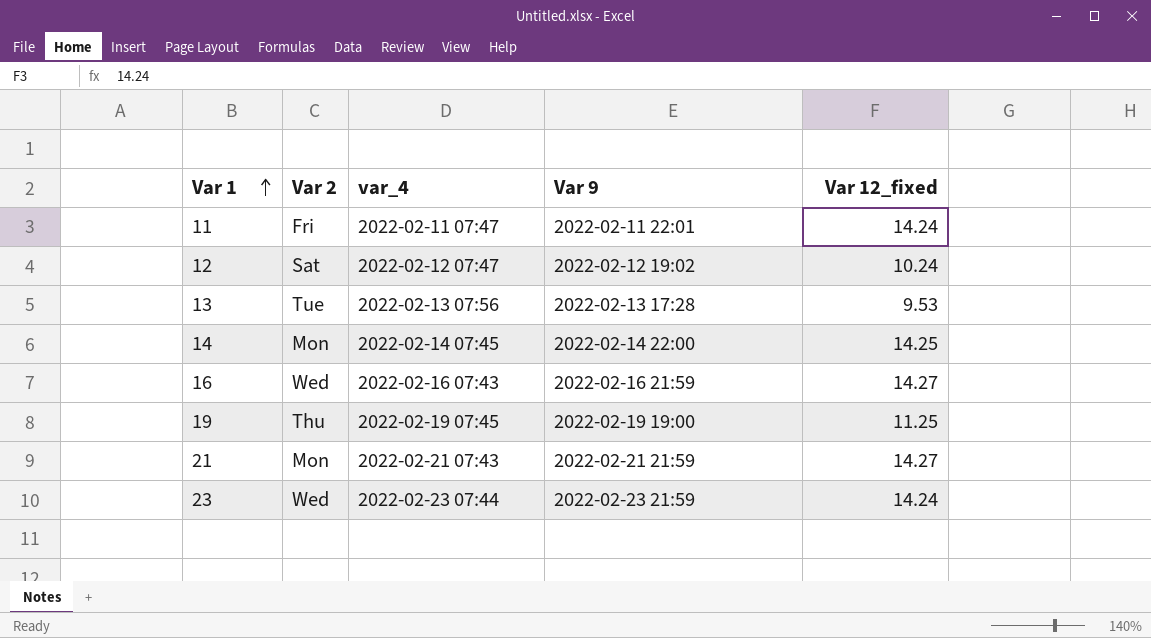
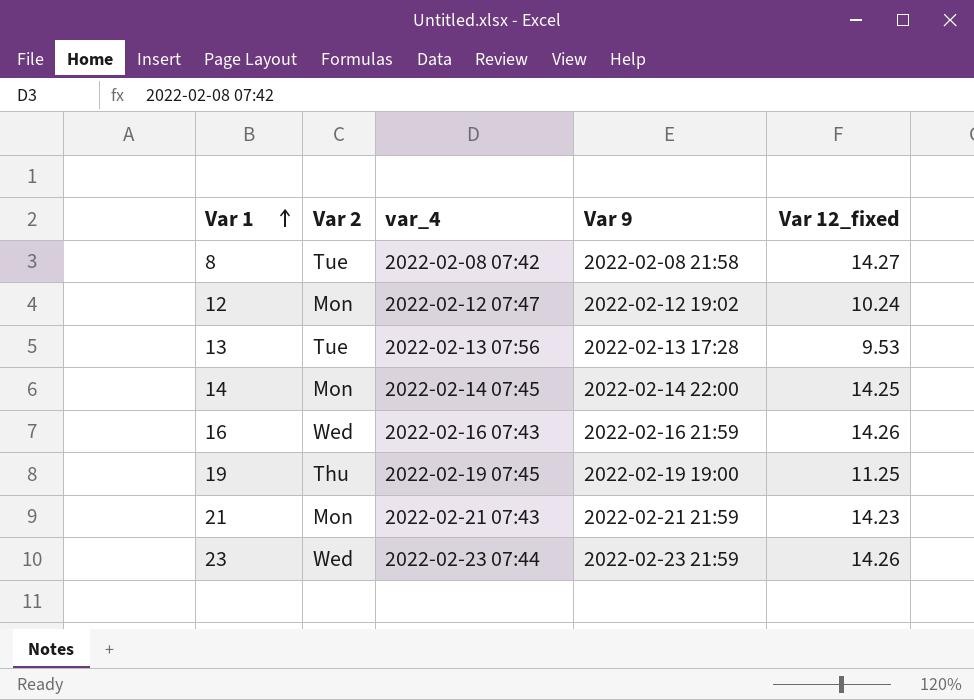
row 11: Fri | 2022-02-11 07:47 | 2022-02-11 22:01 | 14.24 -> none
row 8: none -> Tue | 2022-02-08 07:42 | 2022-02-08 21:58 | 14.27
12 | Var 2: Sat -> Mon
16 | Var 12_fixed: 14.27 -> 14.26
21 | Var 12_fixed: 14.27 -> 14.23
23 | Var 12_fixed: 14.24 -> 14.26

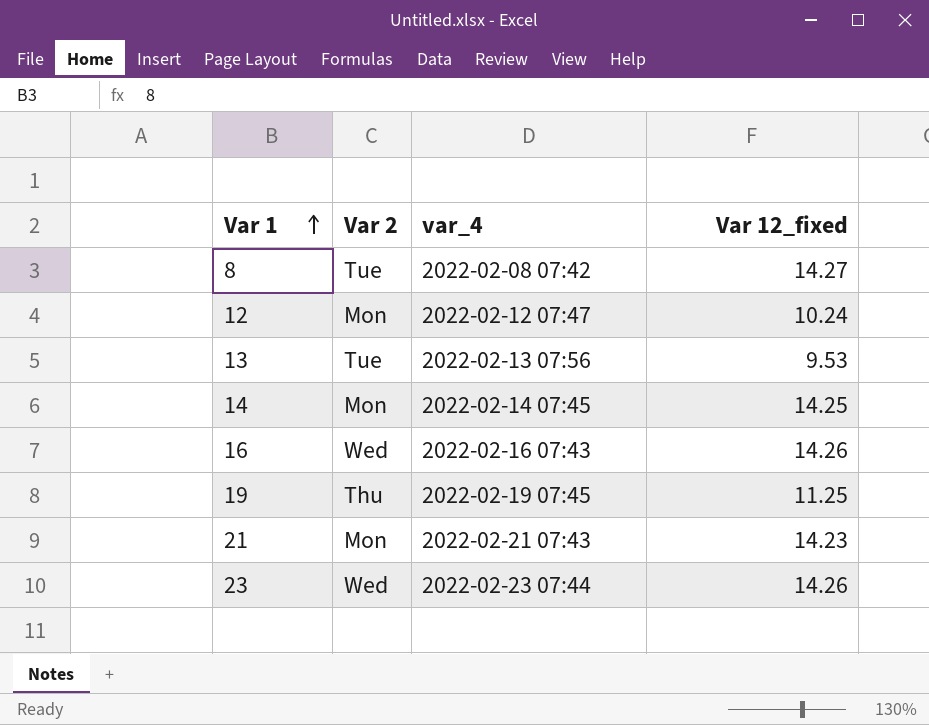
column Var 9 | position: 4 -> none

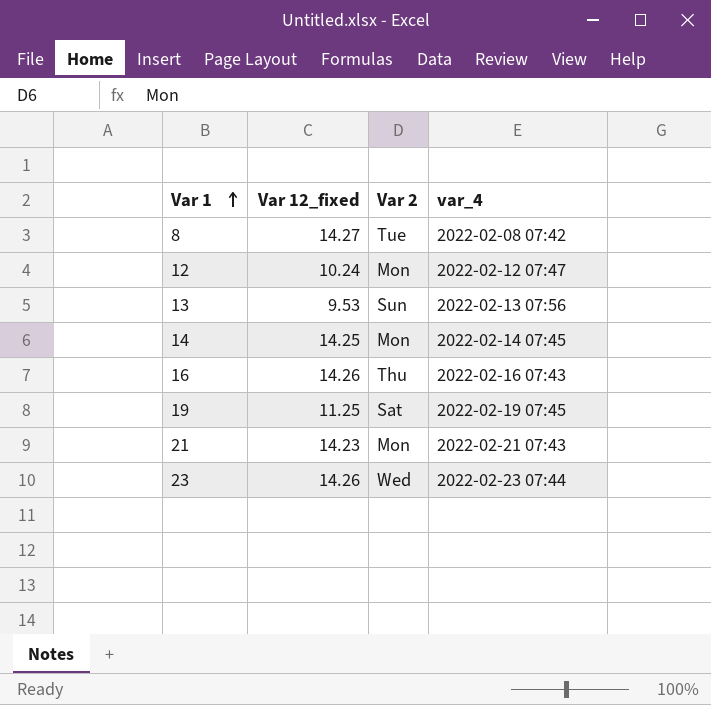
column Var 12_fixed | position: 4 -> 2
13 | Var 2: Tue -> Sun
16 | Var 2: Wed -> Thu
19 | Var 2: Thu -> Sat

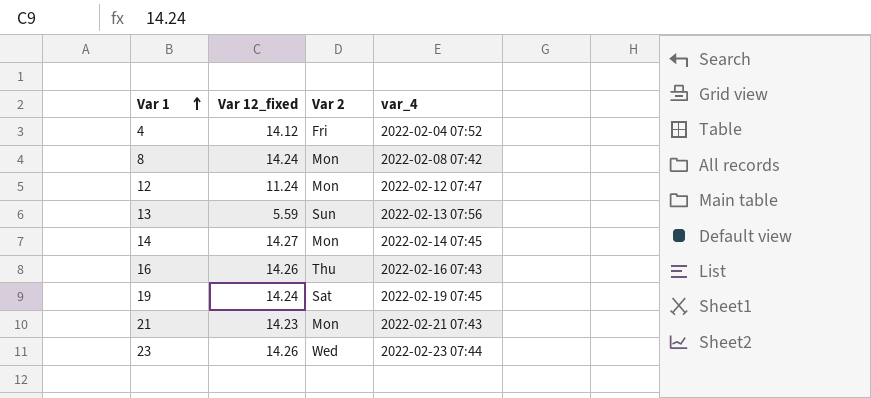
row 4: none -> 14.12 | Fri | 2022-02-04 07:52
8 | Var 12_fixed: 14.27 -> 14.24
8 | Var 2: Tue -> Mon
12 | Var 12_fixed: 10.24 -> 11.24
13 | Var 12_fixed: 9.53 -> 5.59
14 | Var 12_fixed: 14.25 -> 14.27
19 | Var 12_fixed: 11.25 -> 14.24

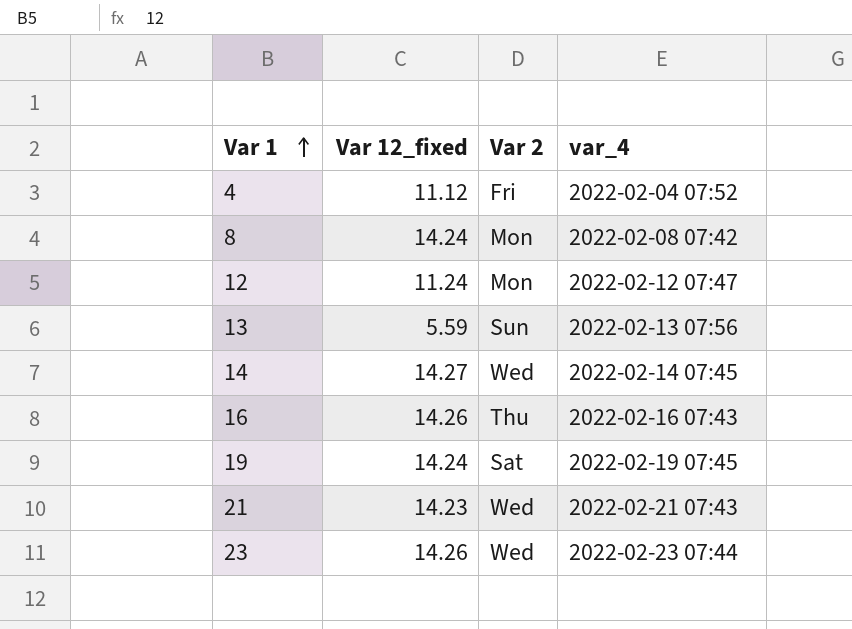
4 | Var 12_fixed: 14.12 -> 11.12
14 | Var 2: Mon -> Wed
21 | Var 2: Mon -> Wed

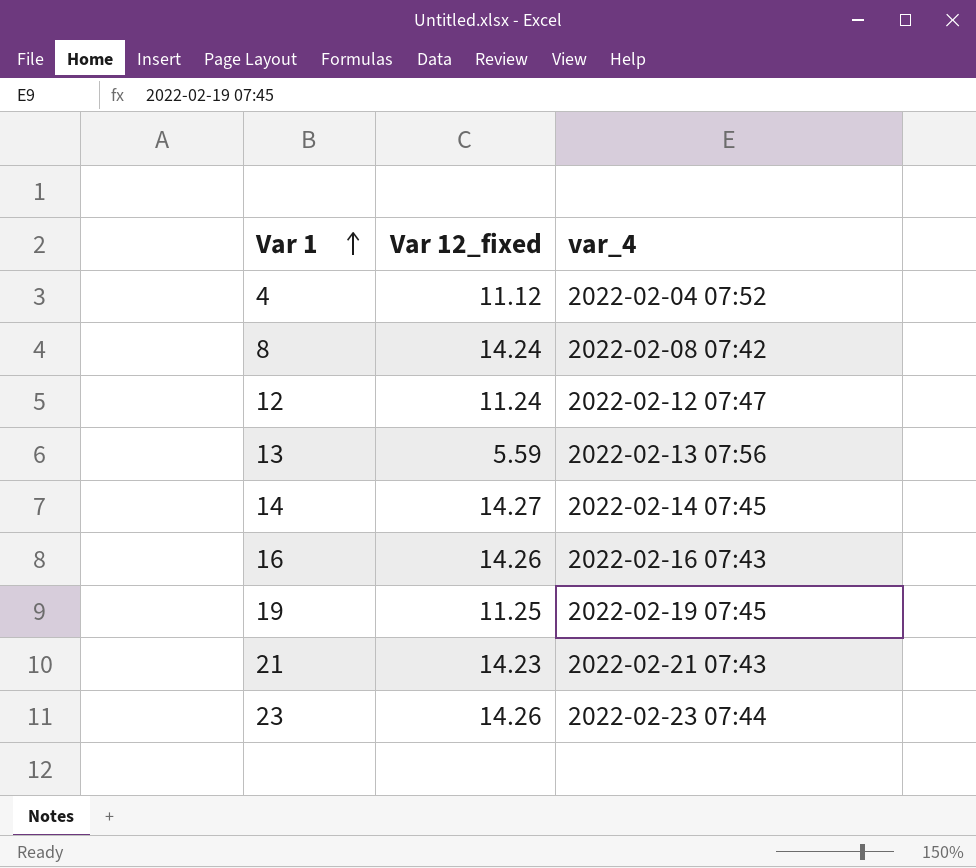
column Var 2 | position: 3 -> none
19 | Var 12_fixed: 14.24 -> 11.25

